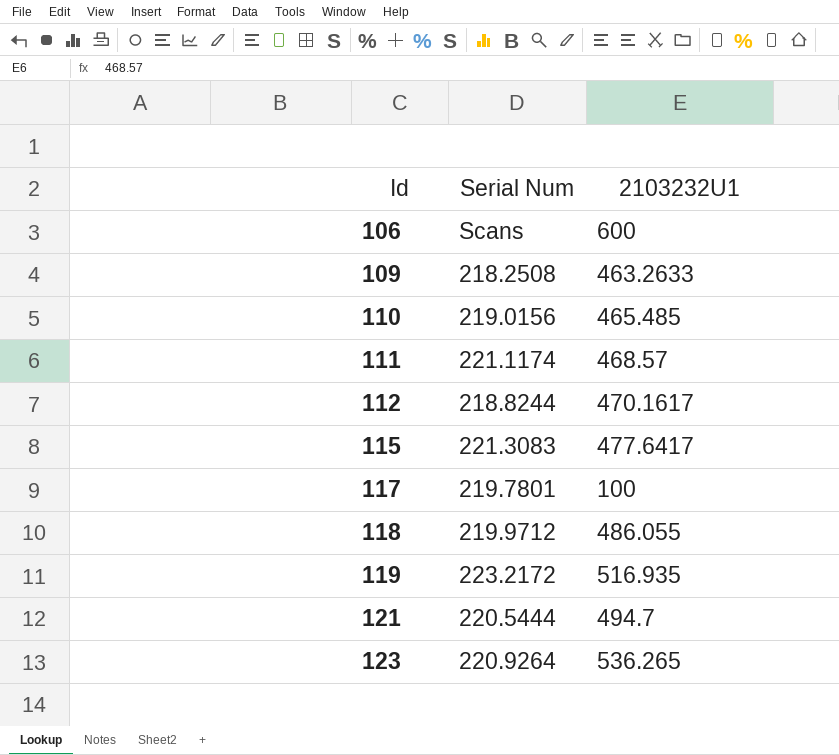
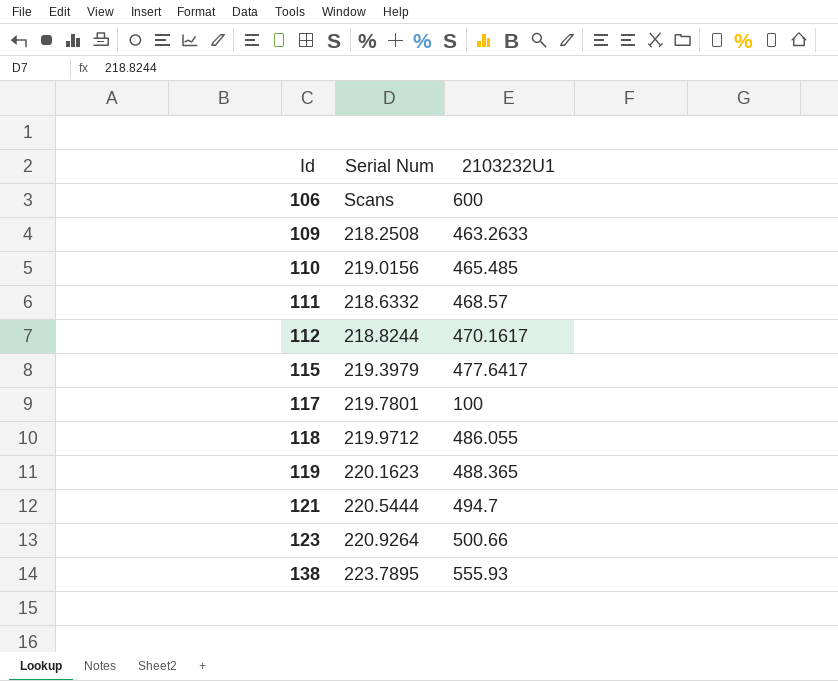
111 | Serial Num: 221.1174 -> 218.6332
115 | Serial Num: 221.3083 -> 219.3979
119 | Serial Num: 223.2172 -> 220.1623
119 | 2103232U1: 516.935 -> 488.365
123 | 2103232U1: 536.265 -> 500.66
row 138: none -> 223.7895 | 555.93

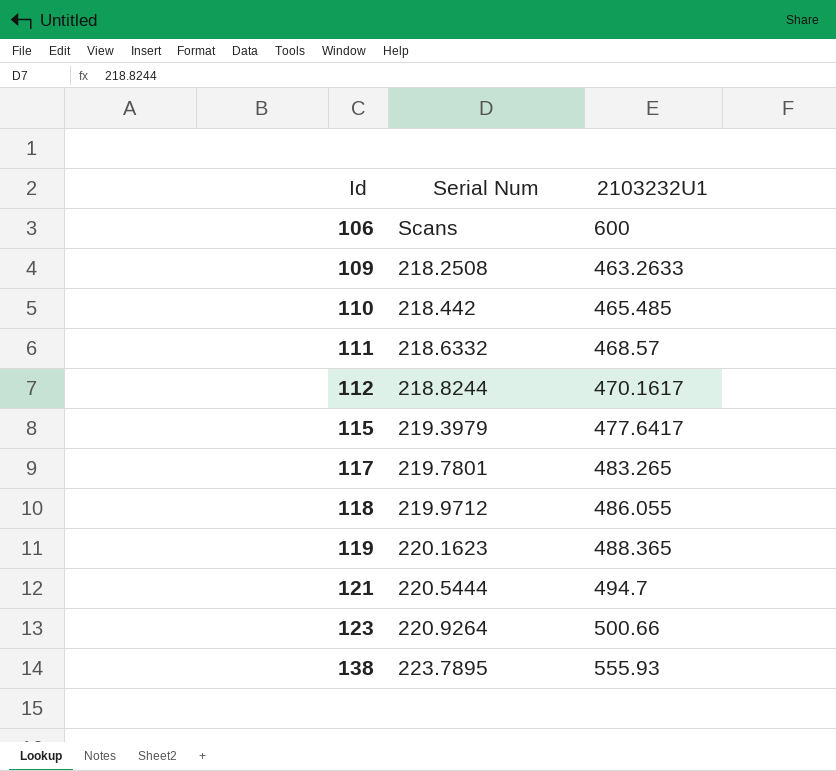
110 | Serial Num: 219.0156 -> 218.442
117 | 2103232U1: 100 -> 483.265

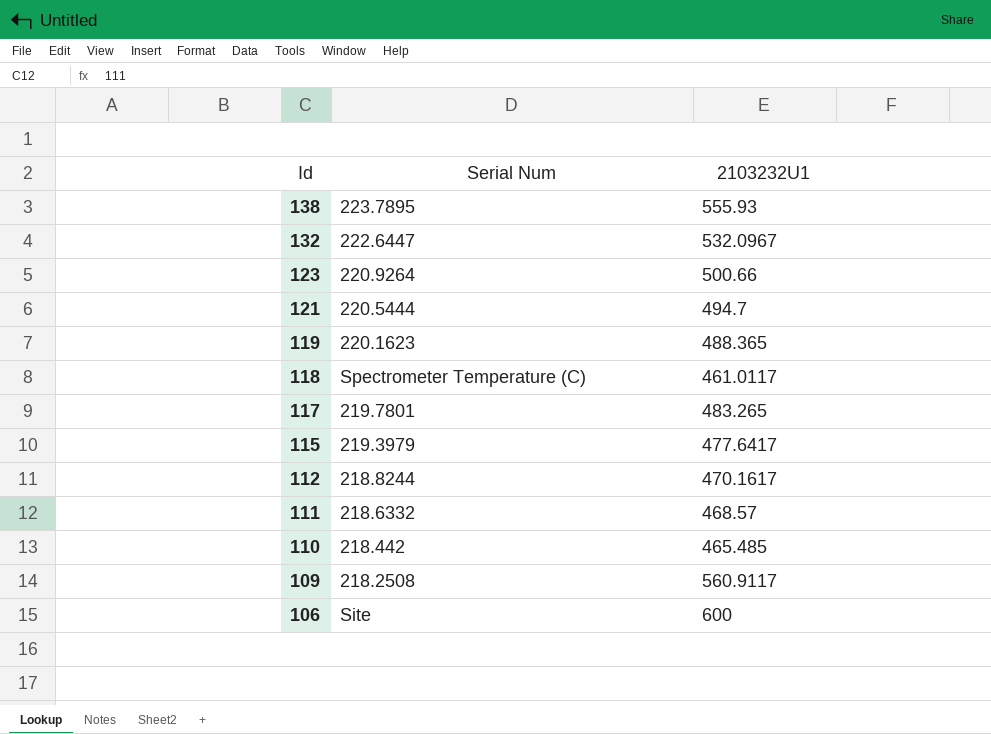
row order: Id ascending -> Id descending
row 132: none -> 222.6447 | 532.0967
118 | Serial Num: 219.9712 -> Spectrometer Temperature (C)
118 | 2103232U1: 486.055 -> 461.0117
109 | 2103232U1: 463.2633 -> 560.9117
106 | Serial Num: Scans -> Site

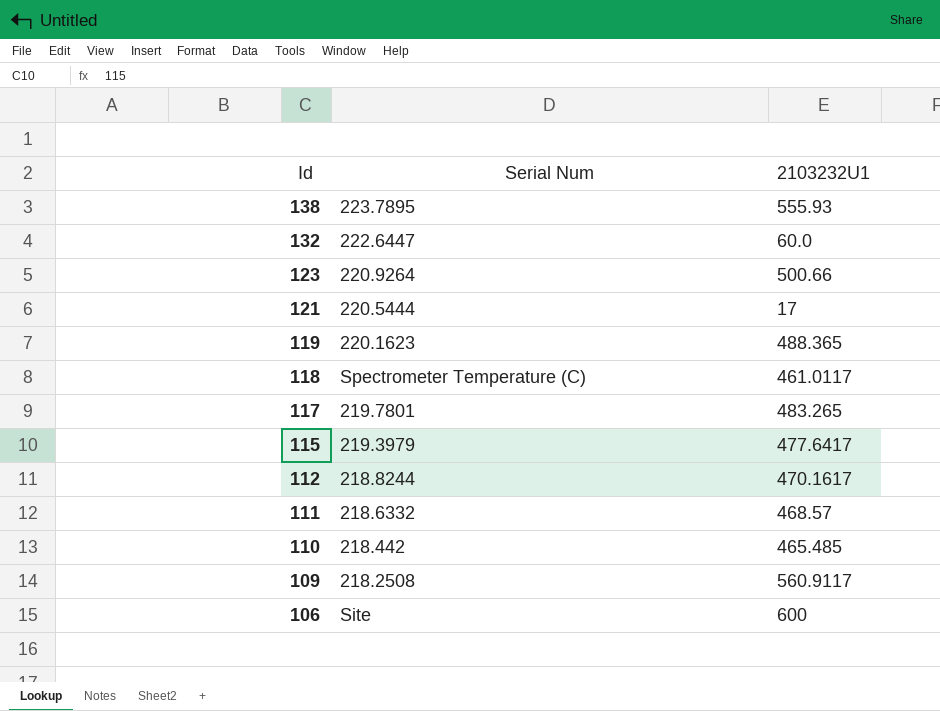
132 | 2103232U1: 532.0967 -> 60.0
121 | 2103232U1: 494.7 -> 17

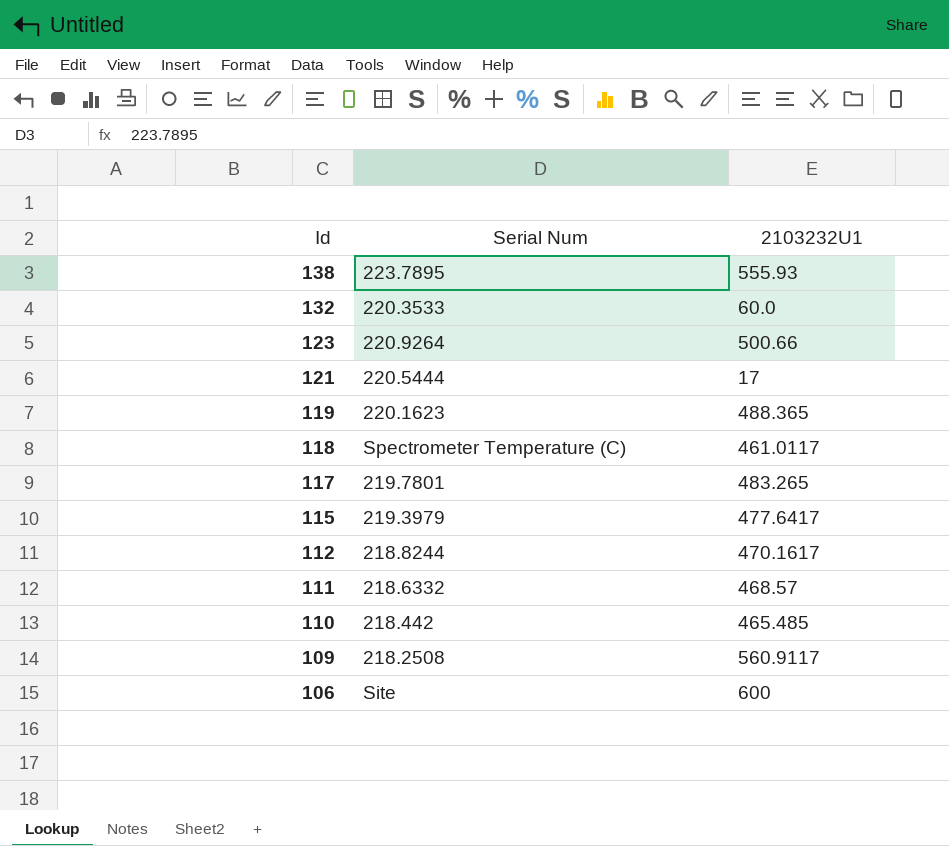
132 | Serial Num: 222.6447 -> 220.3533

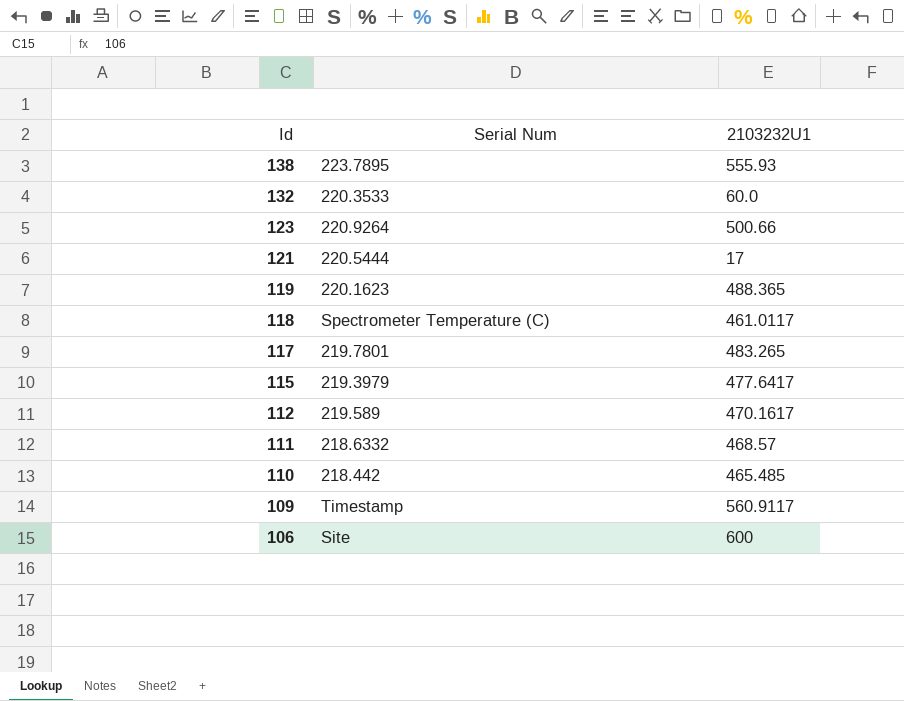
112 | Serial Num: 218.8244 -> 219.589
109 | Serial Num: 218.2508 -> Timestamp

